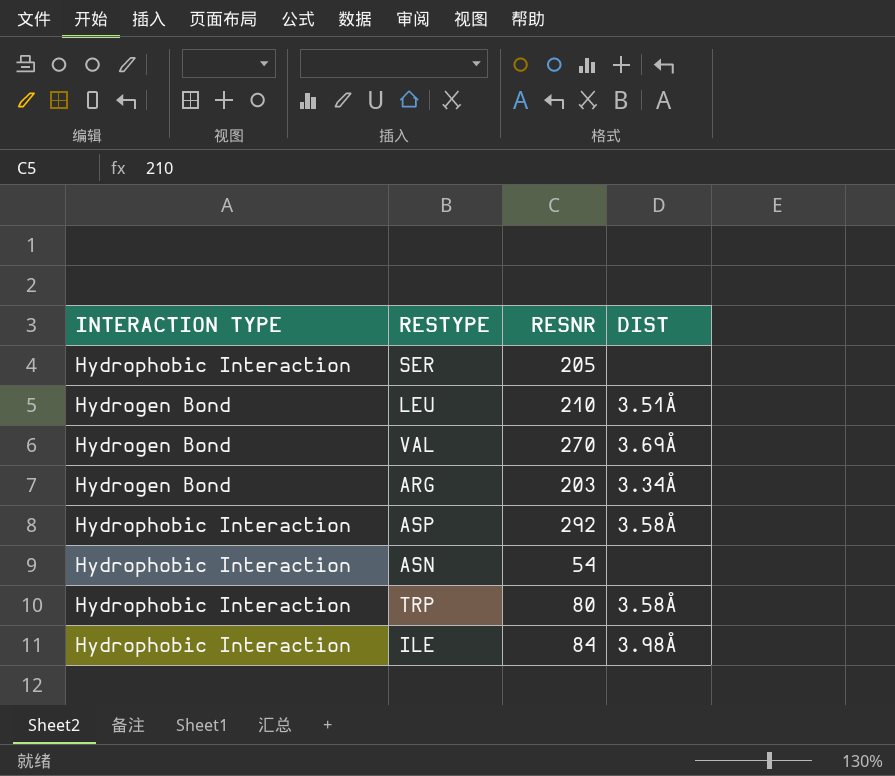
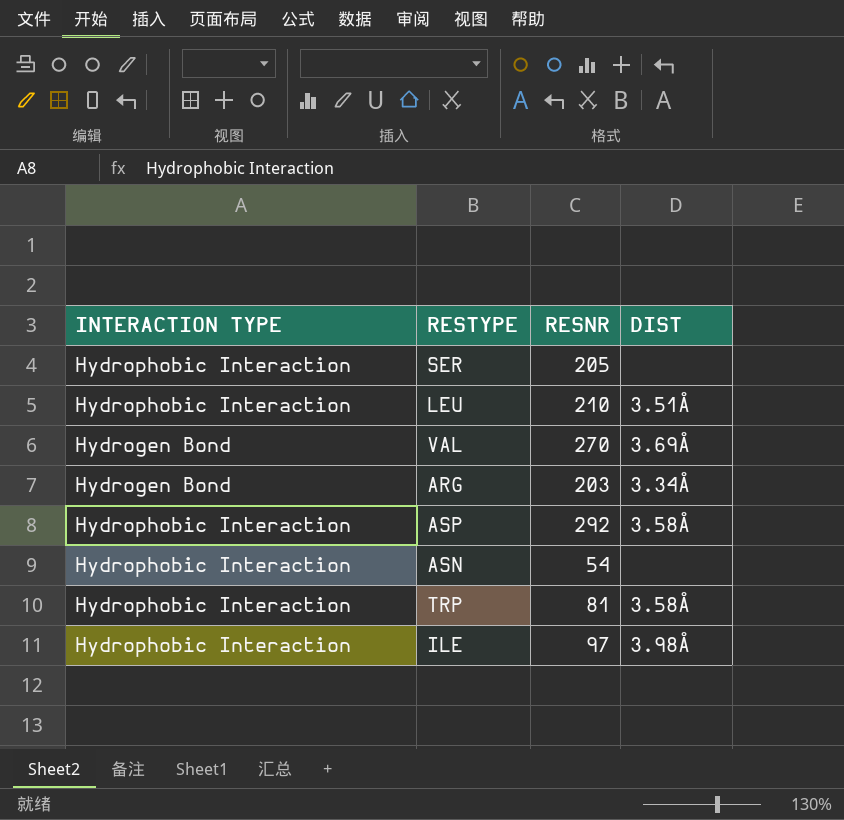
LEU | INTERACTION TYPE: Hydrogen Bond -> Hydrophobic Interaction
TRP | RESNR: 80 -> 81
ILE | RESNR: 84 -> 97

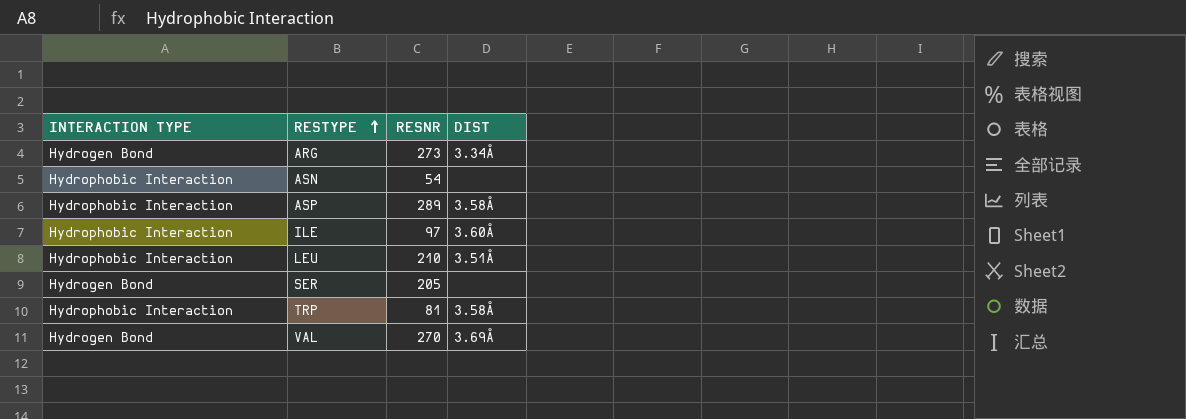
row order: none -> RESTYPE ascending
ARG | RESNR: 203 -> 273
ASP | RESNR: 292 -> 289
ILE | DIST: 3.98Å -> 3.60Å
SER | INTERACTION TYPE: Hydrophobic Interaction -> Hydrogen Bond

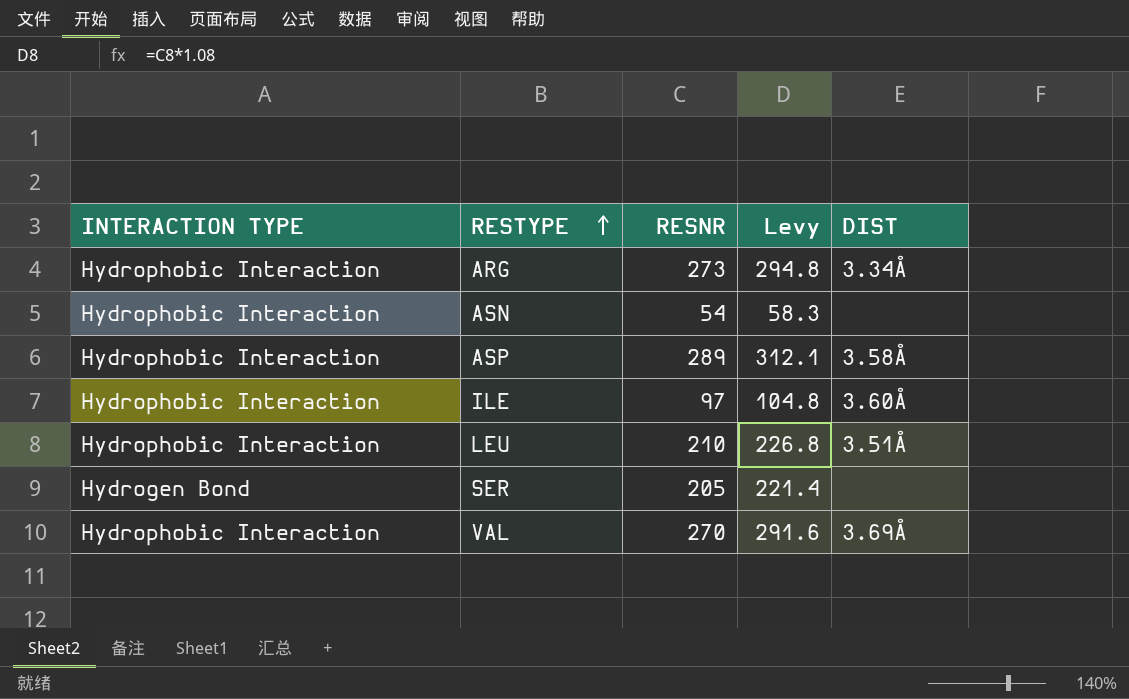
column Levy | formula: none -> [RESNR] * 1.08
row TRP: Hydrophobic Interaction | 81 | 3.58Å -> none
ARG | INTERACTION TYPE: Hydrogen Bond -> Hydrophobic Interaction
VAL | INTERACTION TYPE: Hydrogen Bond -> Hydrophobic Interaction

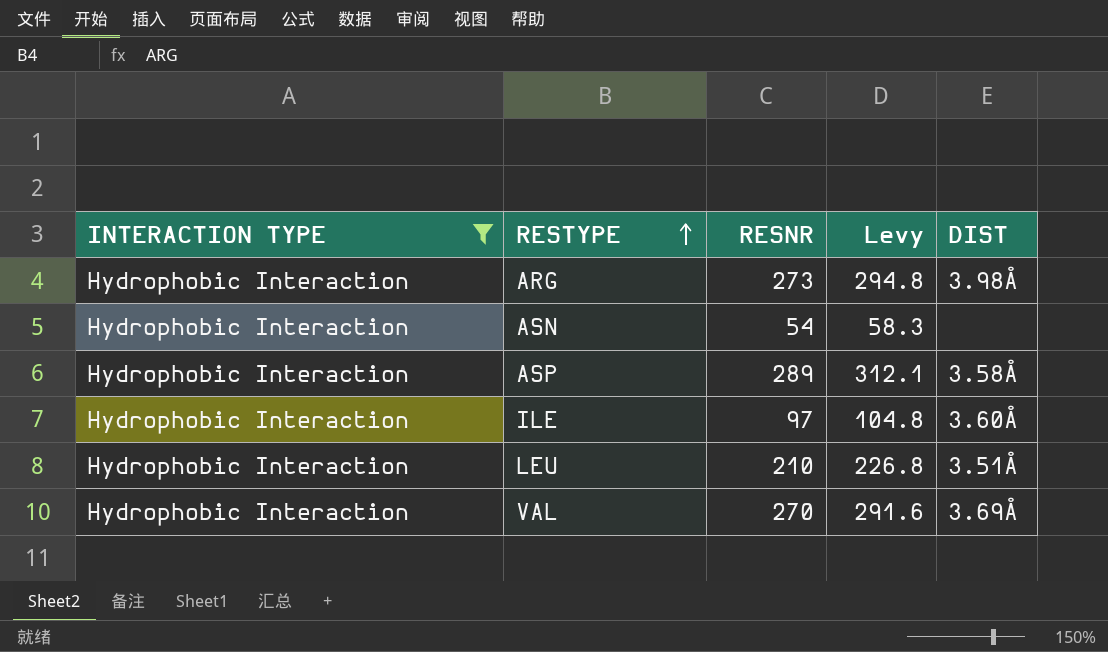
filter: none -> INTERACTION TYPE = Hydrophobic Interaction
ARG | DIST: 3.34Å -> 3.98Å

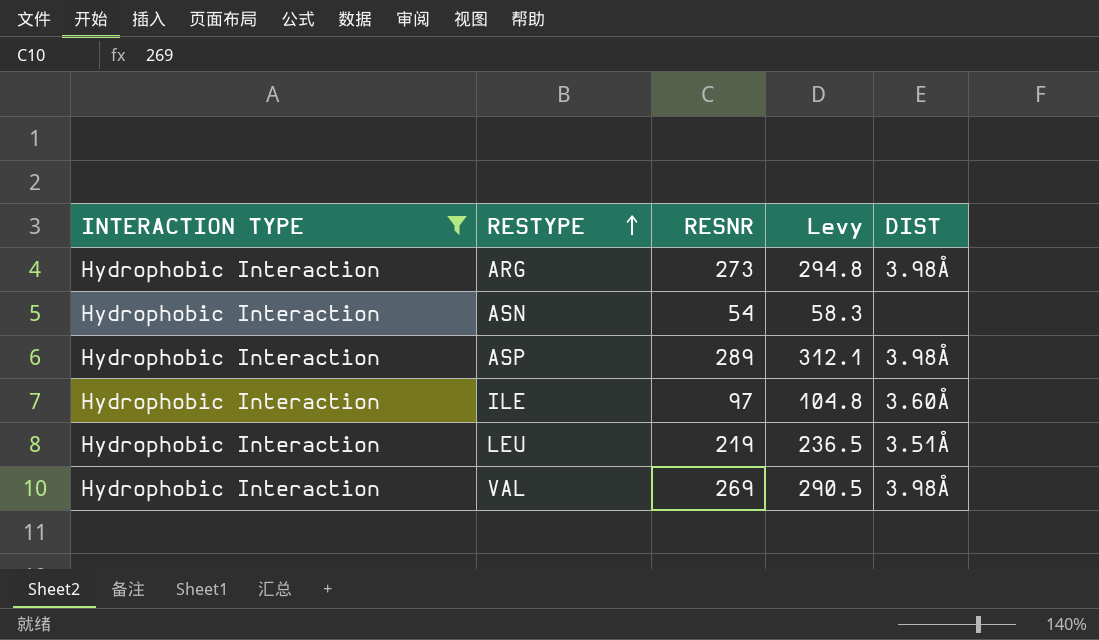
ASP | DIST: 3.58Å -> 3.98Å
LEU | RESNR: 210 -> 219
LEU | Levy: 226.8 -> 236.5
VAL | RESNR: 270 -> 269
VAL | Levy: 291.6 -> 290.5
VAL | DIST: 3.69Å -> 3.98Å

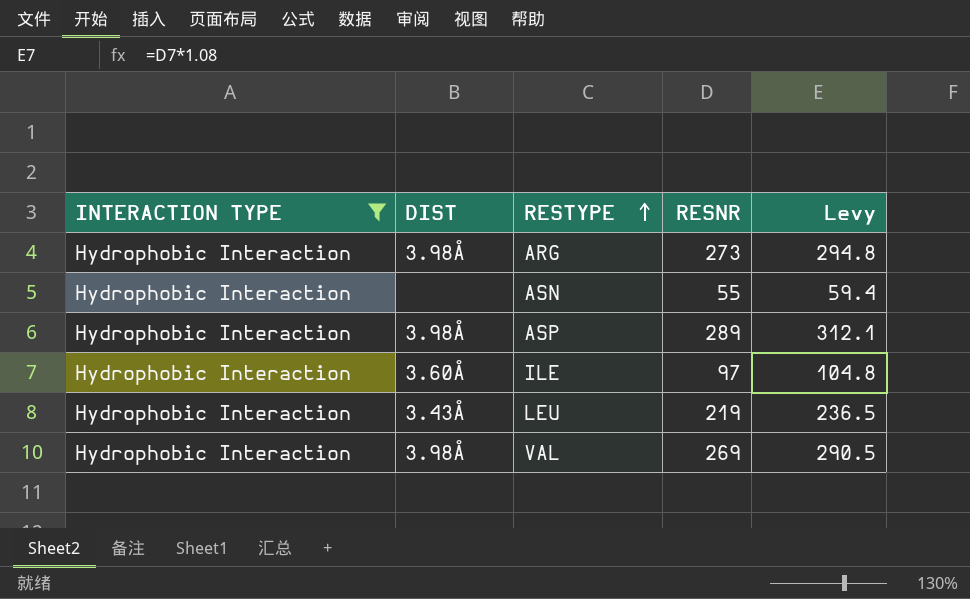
column DIST | position: 5 -> 2
ASN | RESNR: 54 -> 55
ASN | Levy: 58.3 -> 59.4
LEU | DIST: 3.51Å -> 3.43Å

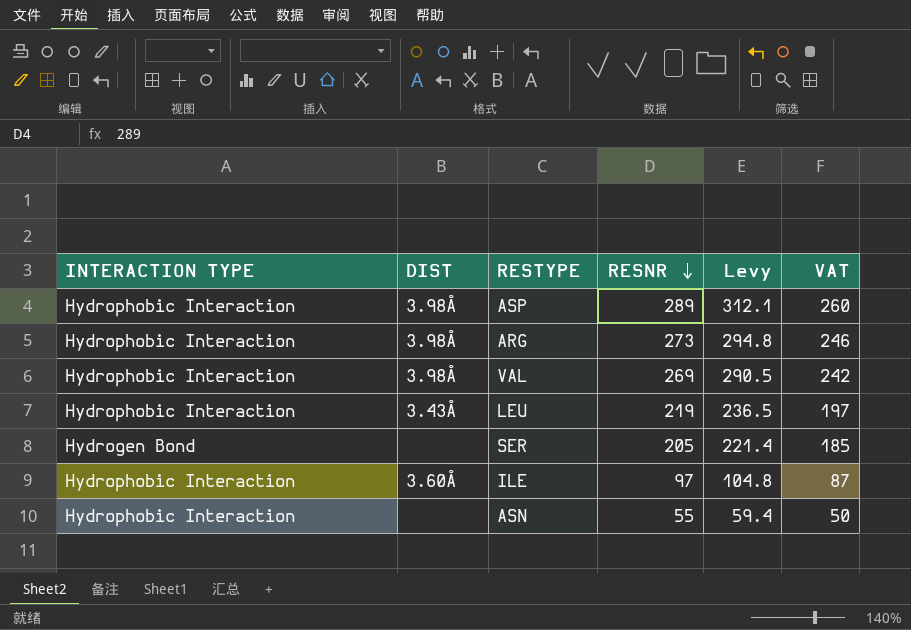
filter: INTERACTION TYPE = Hydrophobic Interaction -> none
row order: RESTYPE ascending -> RESNR descending
column VAT | formula: none -> [RESNR] * 0.9

